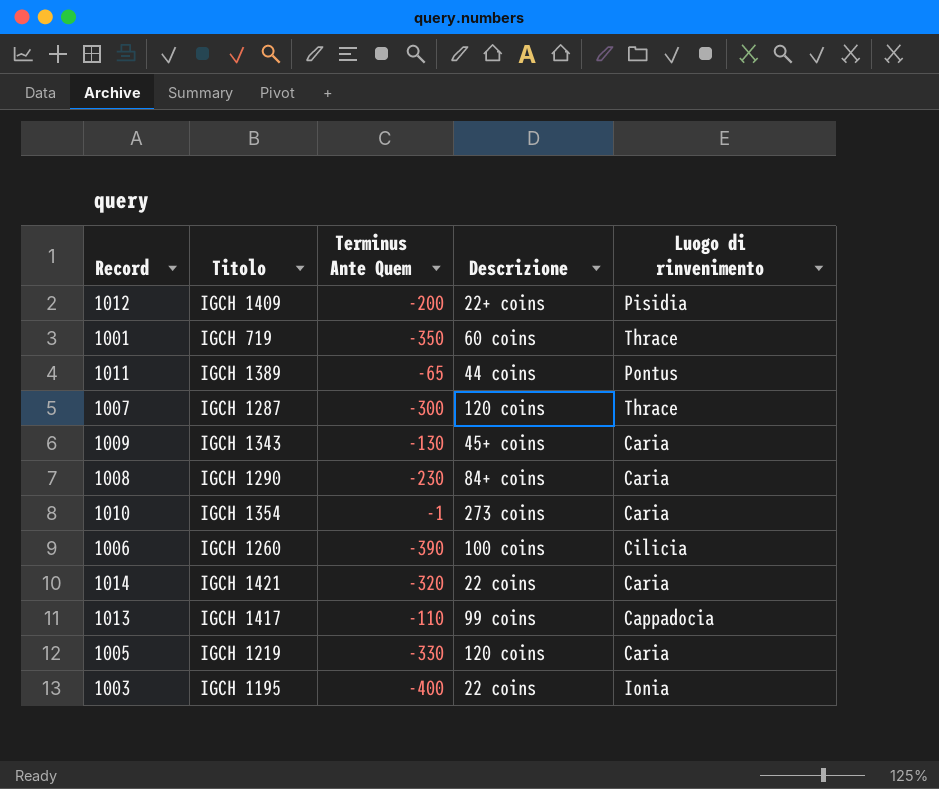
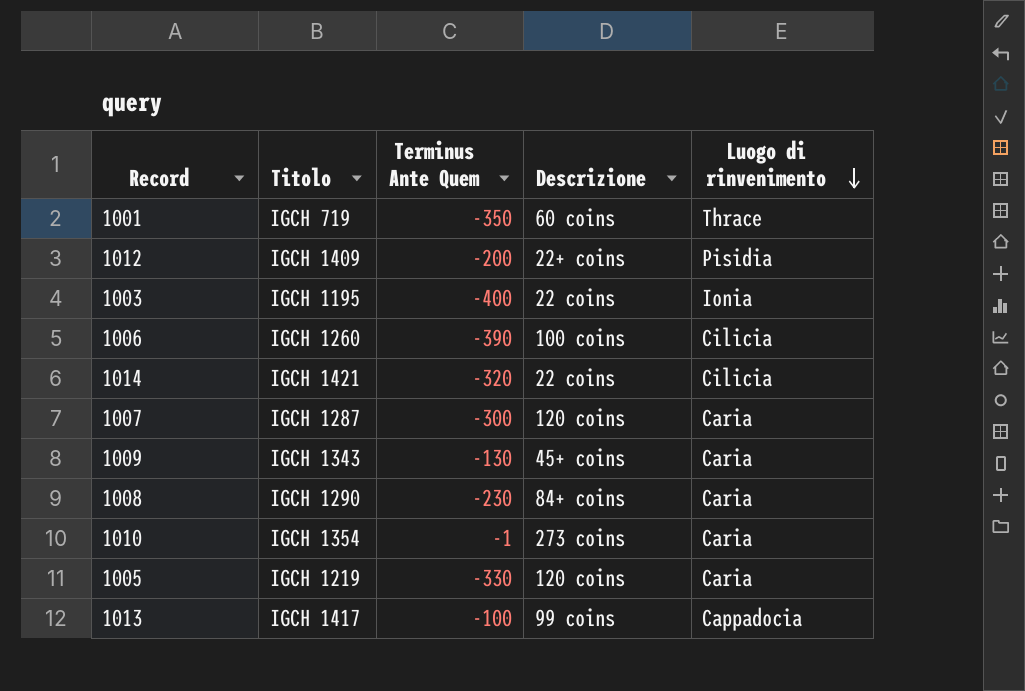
row order: none -> Luogo di rinvenimento descending
row 1011: IGCH 1389 | -65 | 44 coins | Pontus -> none
1014 | Luogo di rinvenimento: Caria -> Cilicia
1007 | Luogo di rinvenimento: Thrace -> Caria
1013 | Terminus Ante Quem: -110 -> -100

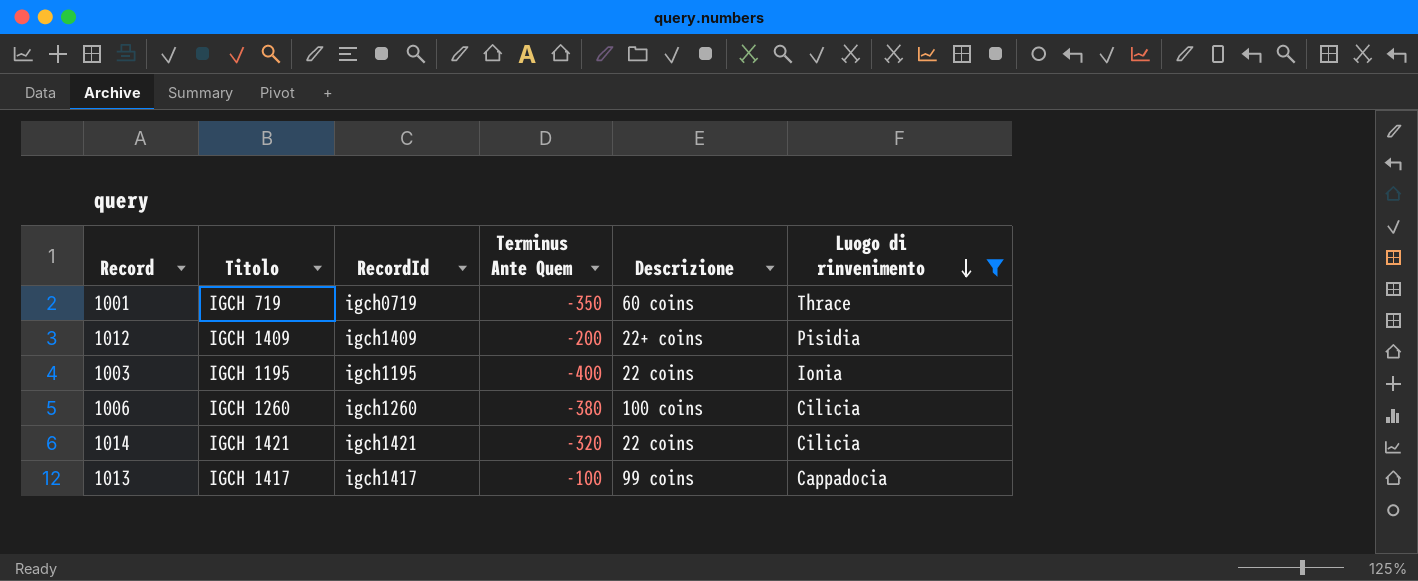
filter: none -> Luogo di rinvenimento != Caria
column RecordId | position: none -> 3
1006 | Terminus Ante Quem: -390 -> -380

